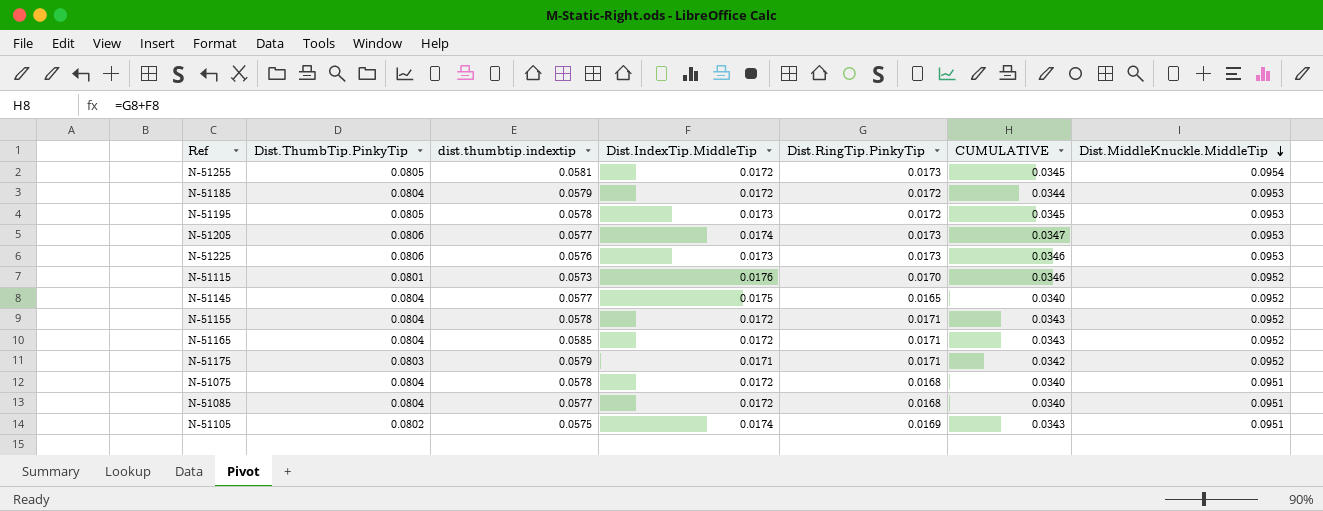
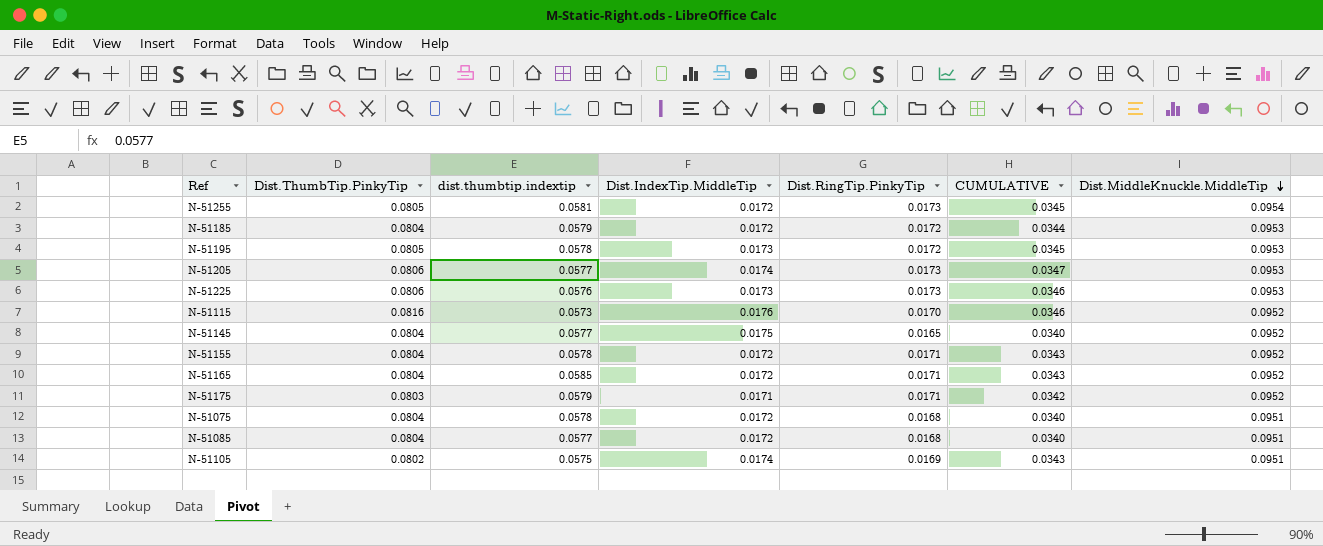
N-51115 | Dist.ThumbTip.PinkyTip: 0.0801 -> 0.0816

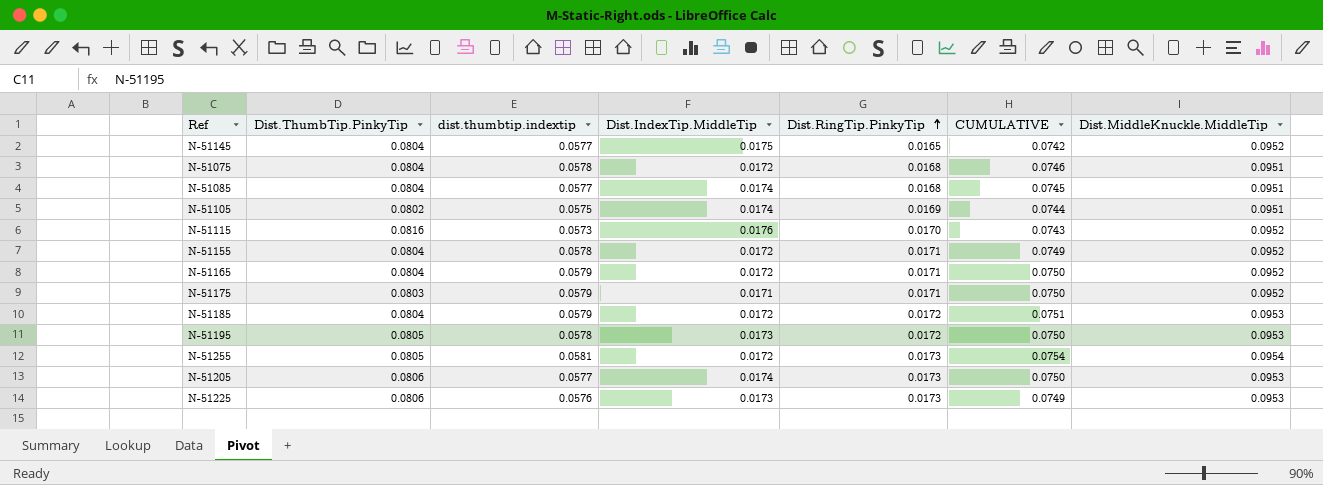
row order: Dist.MiddleKnuckle.MiddleTip descending -> Dist.RingTip.PinkyTip ascending
column CUMULATIVE | formula: [Dist.IndexTip.MiddleTip] + [Dist.RingTip.PinkyTip] -> [dist.thumbtip.indextip] + [Dist.RingTip.PinkyTip]
N-51085 | Dist.IndexTip.MiddleTip: 0.0172 -> 0.0174
N-51165 | dist.thumbtip.indextip: 0.0585 -> 0.0579

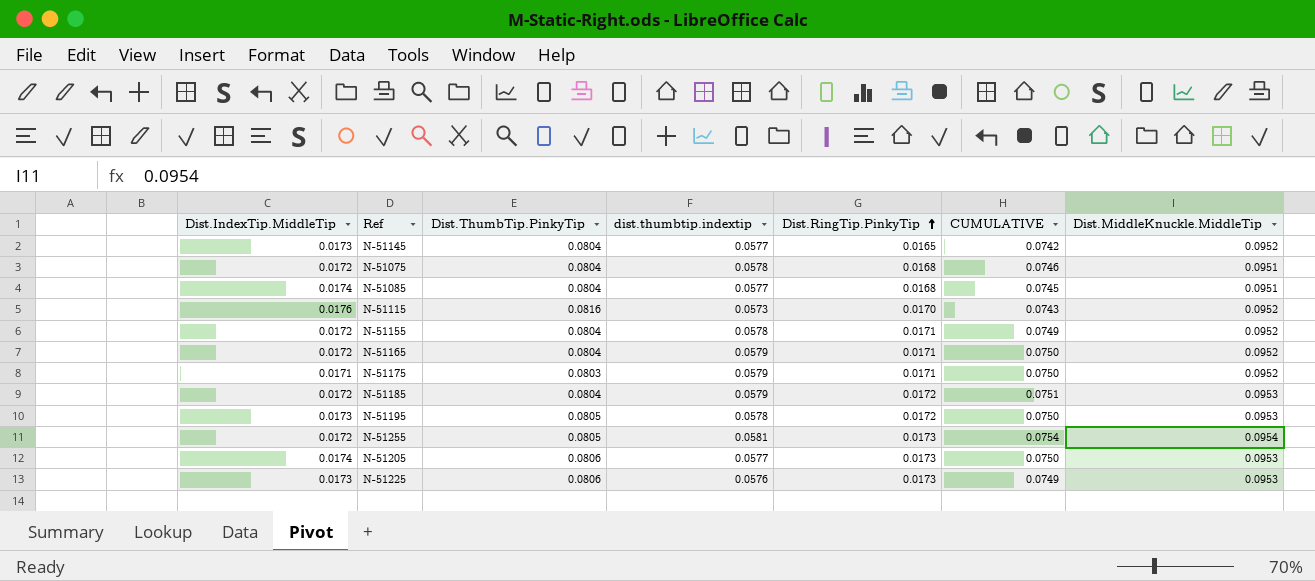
column Dist.IndexTip.MiddleTip | position: 4 -> 1
row N-51105: 0.0802 | 0.0575 | 0.0174 | 0.0169 | 0.0744 | 0.0951 -> none
N-51145 | Dist.IndexTip.MiddleTip: 0.0175 -> 0.0173

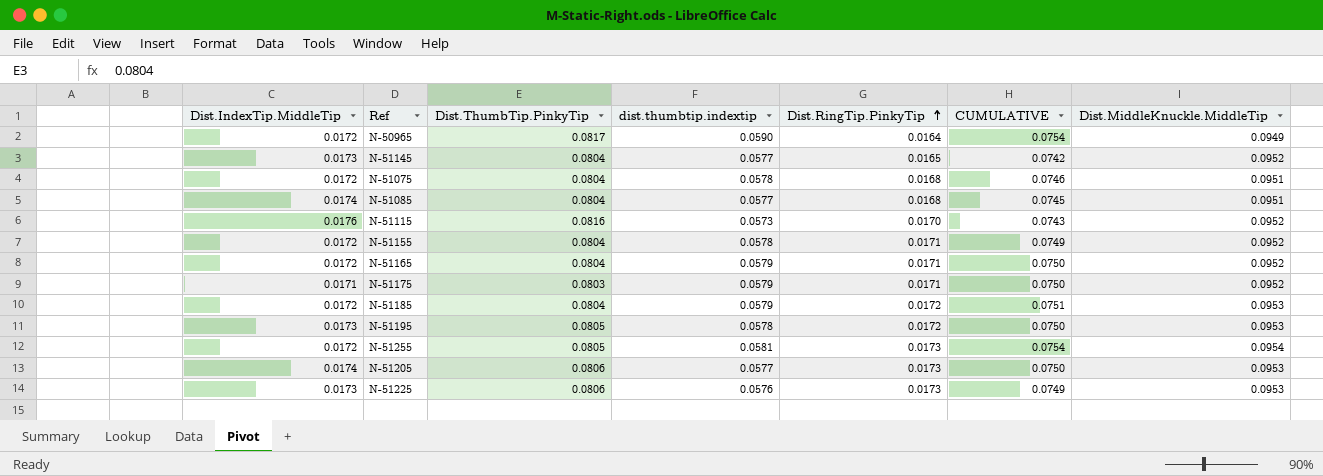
row N-50965: none -> 0.0172 | 0.0817 | 0.0590 | 0.0164 | 0.0754 | 0.0949

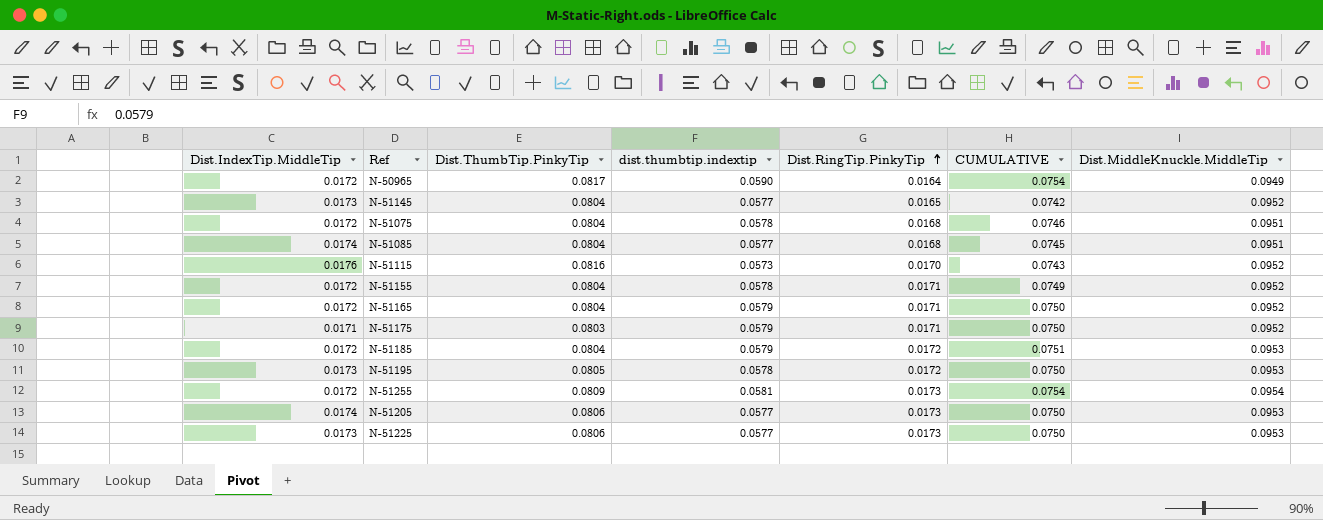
N-51255 | Dist.ThumbTip.PinkyTip: 0.0805 -> 0.0809
N-51225 | dist.thumbtip.indextip: 0.0576 -> 0.0577
N-51225 | CUMULATIVE: 0.0749 -> 0.0750

